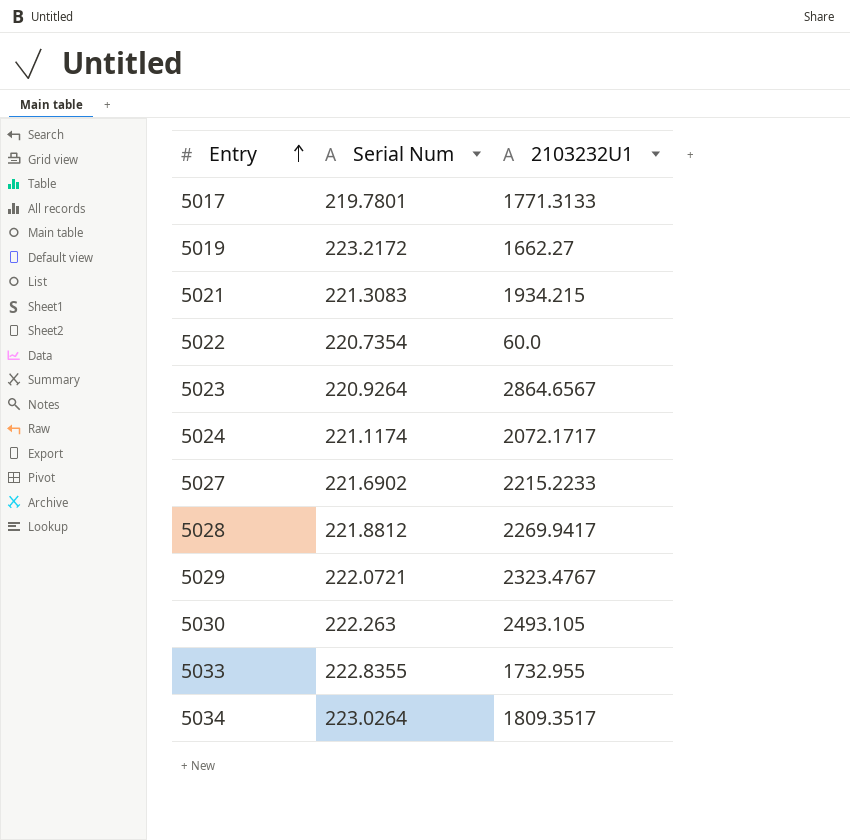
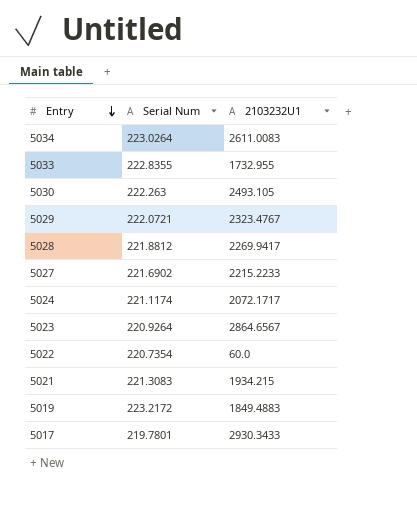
row order: Entry ascending -> Entry descending
5034 | 2103232U1: 1809.3517 -> 2611.0083
5019 | 2103232U1: 1662.27 -> 1849.4883
5017 | 2103232U1: 1771.3133 -> 2930.3433

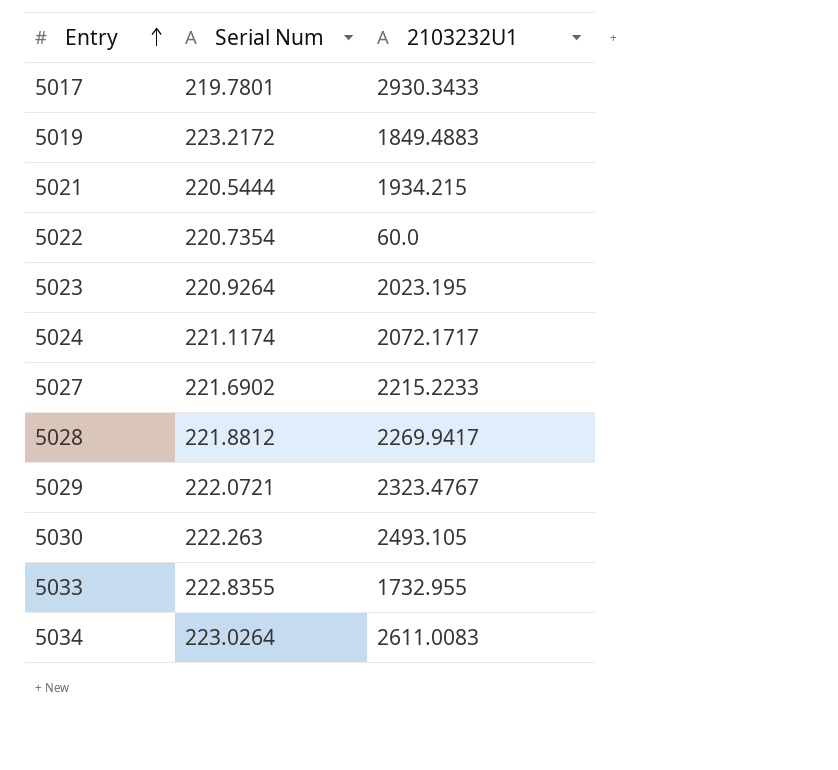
row order: Entry descending -> Entry ascending
5021 | Serial Num: 221.3083 -> 220.5444
5023 | 2103232U1: 2864.6567 -> 2023.195

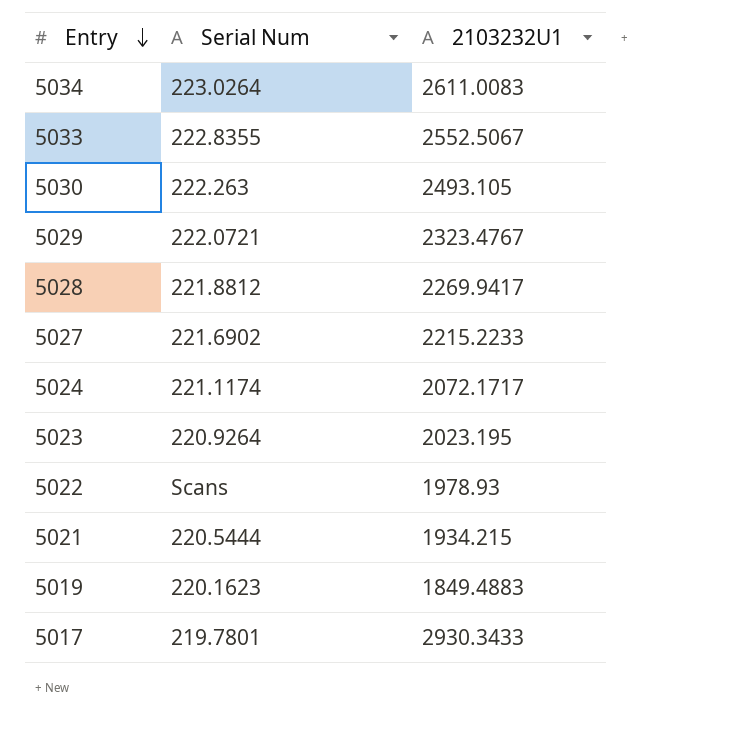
row order: Entry ascending -> Entry descending
5033 | 2103232U1: 1732.955 -> 2552.5067
5022 | Serial Num: 220.7354 -> Scans
5022 | 2103232U1: 60.0 -> 1978.93
5019 | Serial Num: 223.2172 -> 220.1623

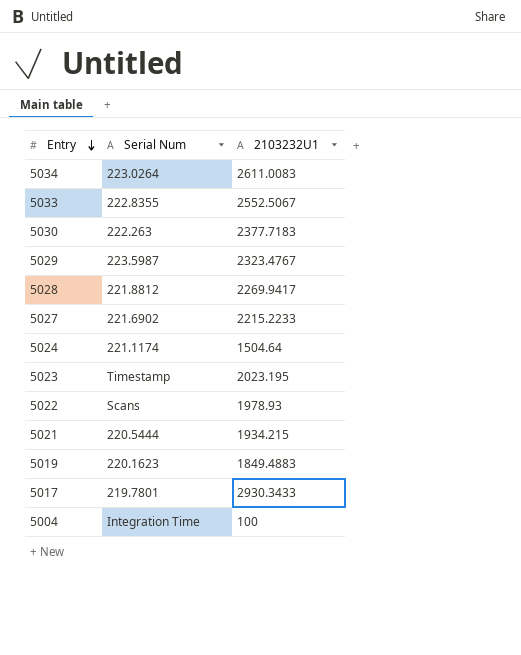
5030 | 2103232U1: 2493.105 -> 2377.7183
5029 | Serial Num: 222.0721 -> 223.5987
5024 | 2103232U1: 2072.1717 -> 1504.64
5023 | Serial Num: 220.9264 -> Timestamp
row 5004: none -> Integration Time | 100

